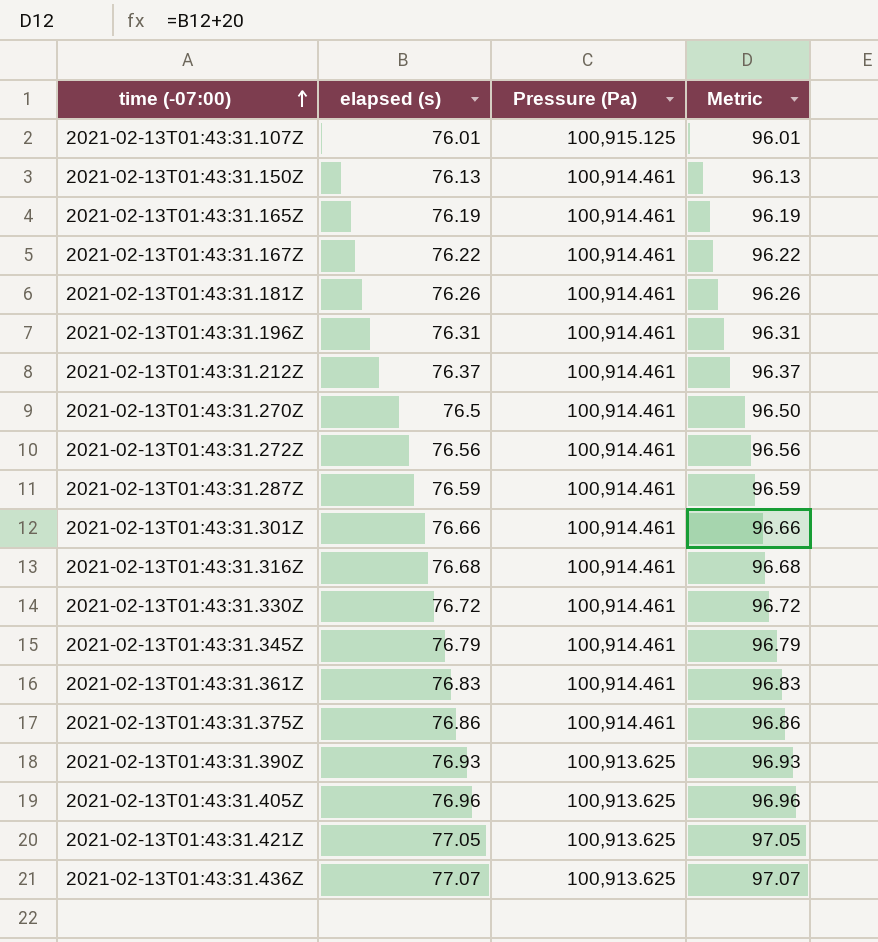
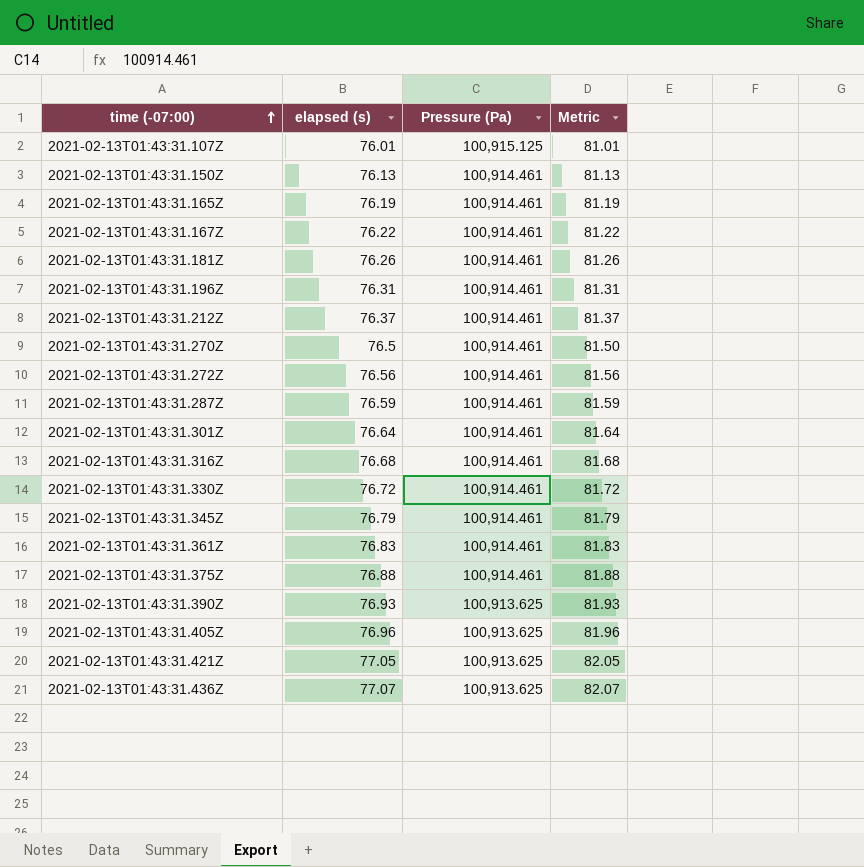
column Metric | formula: [elapsed (s)] + 20 -> [elapsed (s)] + 5
2021-02-13T01:43:31.301Z | elapsed (s): 76.66 -> 76.64
2021-02-13T01:43:31.375Z | elapsed (s): 76.86 -> 76.88

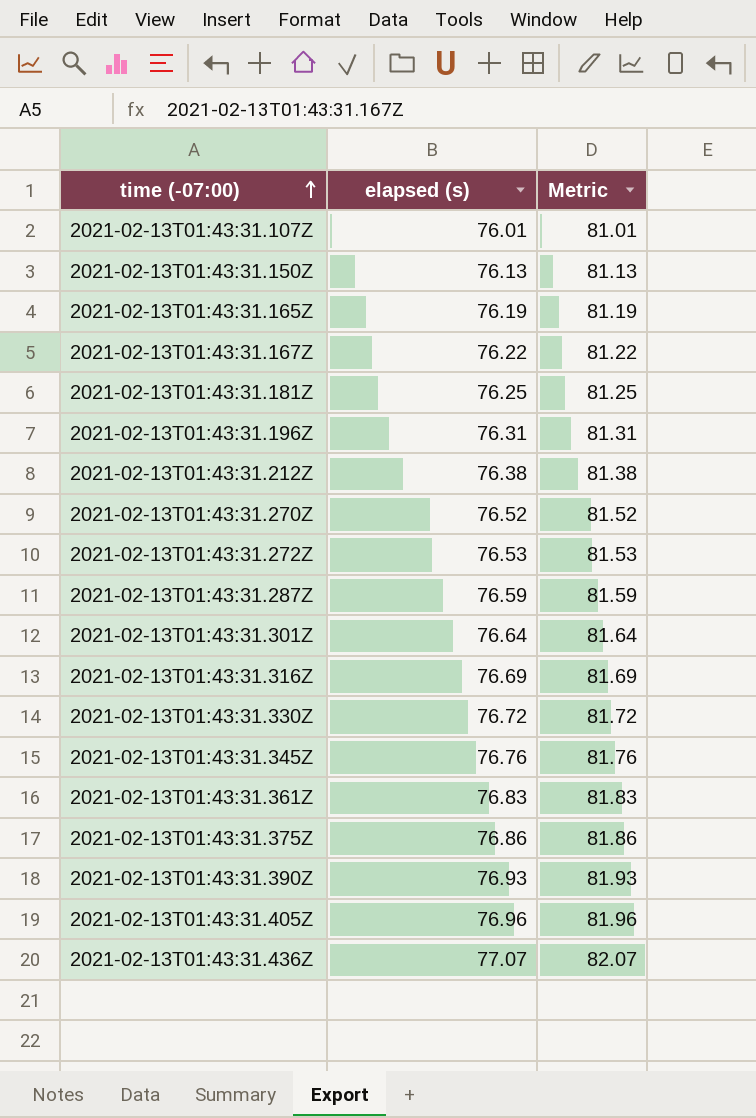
column Pressure (Pa) | position: 3 -> none
row 2021-02-13T01:43:31.421Z: 77.05 | 100,913.625 | 82.05 -> none
2021-02-13T01:43:31.181Z | elapsed (s): 76.26 -> 76.25
2021-02-13T01:43:31.181Z | Metric: 81.26 -> 81.25
2021-02-13T01:43:31.212Z | elapsed (s): 76.37 -> 76.38
2021-02-13T01:43:31.212Z | Metric: 81.37 -> 81.38
2021-02-13T01:43:31.270Z | elapsed (s): 76.5 -> 76.52
2021-02-13T01:43:31.270Z | Metric: 81.50 -> 81.52
2021-02-13T01:43:31.272Z | elapsed (s): 76.56 -> 76.53
2021-02-13T01:43:31.272Z | Metric: 81.56 -> 81.53
2021-02-13T01:43:31.316Z | elapsed (s): 76.68 -> 76.69
2021-02-13T01:43:31.316Z | Metric: 81.68 -> 81.69
2021-02-13T01:43:31.345Z | elapsed (s): 76.79 -> 76.76
2021-02-13T01:43:31.345Z | Metric: 81.79 -> 81.76
2021-02-13T01:43:31.375Z | elapsed (s): 76.88 -> 76.86
2021-02-13T01:43:31.375Z | Metric: 81.88 -> 81.86

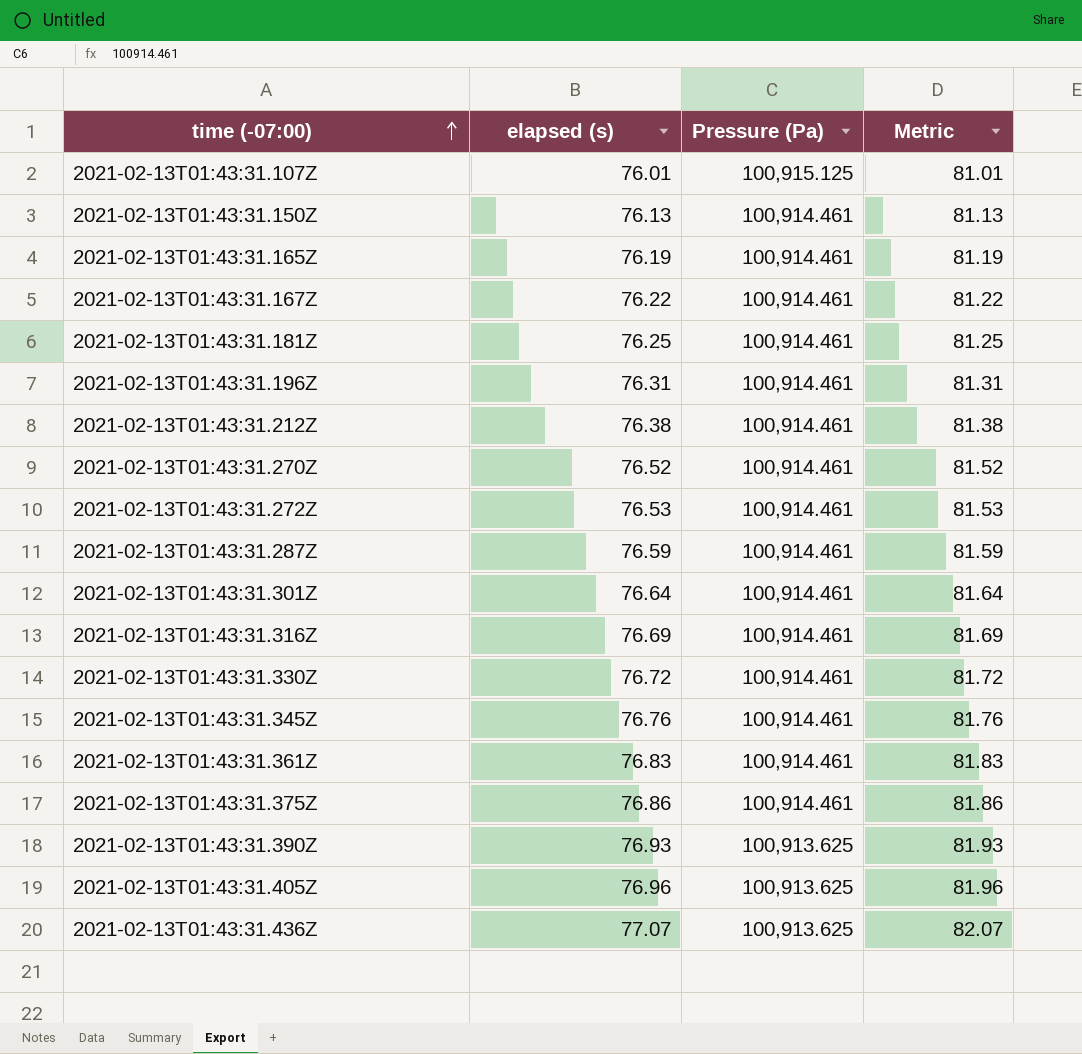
column Pressure (Pa) | position: none -> 3

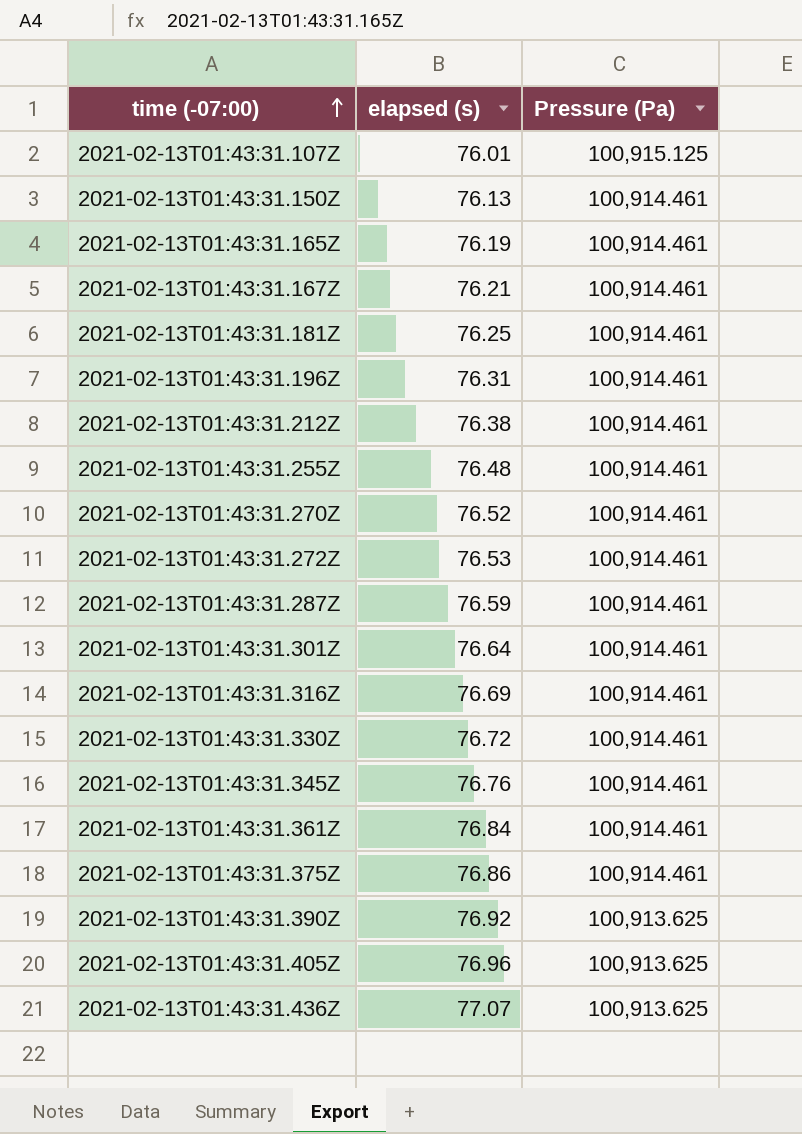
column Metric | formula: [elapsed (s)] + 5 -> none
2021-02-13T01:43:31.167Z | elapsed (s): 76.22 -> 76.21
row 2021-02-13T01:43:31.255Z: none -> 76.48 | 100,914.461
2021-02-13T01:43:31.361Z | elapsed (s): 76.83 -> 76.84
2021-02-13T01:43:31.390Z | elapsed (s): 76.93 -> 76.92

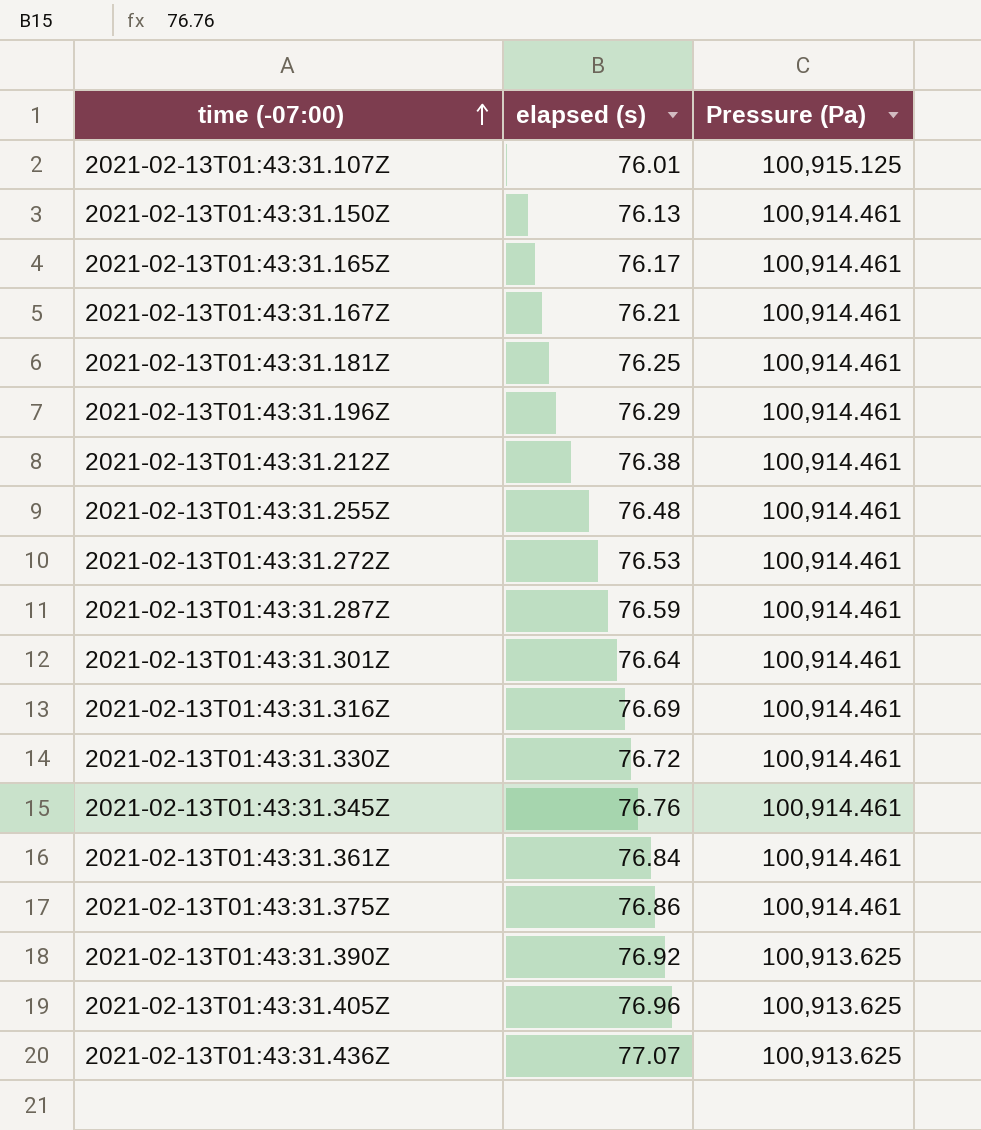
row 2021-02-13T01:43:31.270Z: 76.52 | 100,914.461 -> none
2021-02-13T01:43:31.165Z | elapsed (s): 76.19 -> 76.17
2021-02-13T01:43:31.196Z | elapsed (s): 76.31 -> 76.29

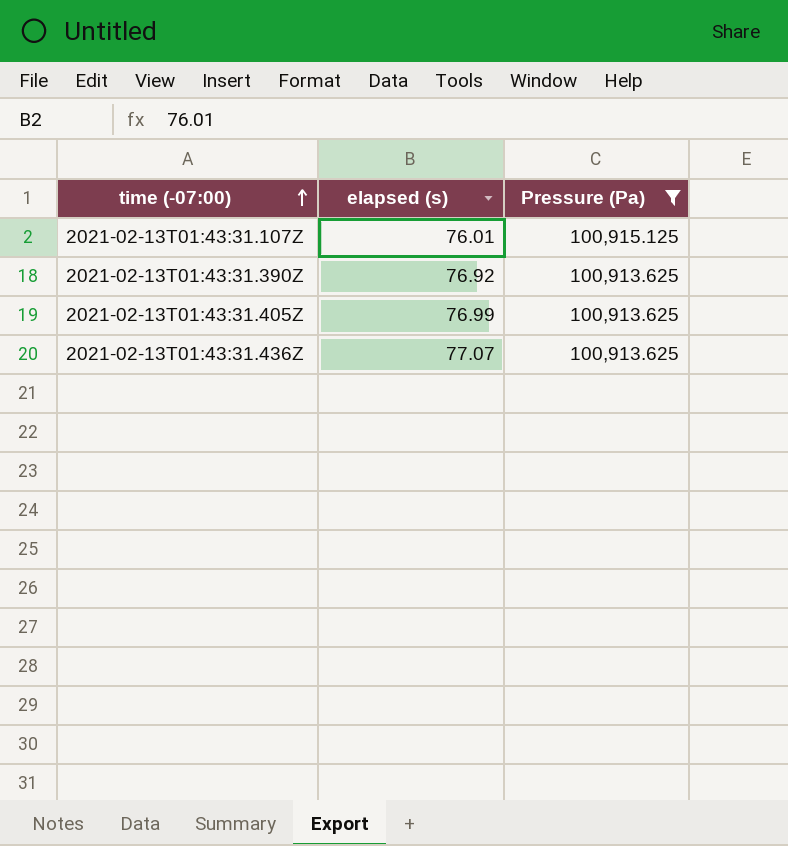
filter: none -> Pressure (Pa) != 100,914.461
2021-02-13T01:43:31.405Z | elapsed (s): 76.96 -> 76.99

